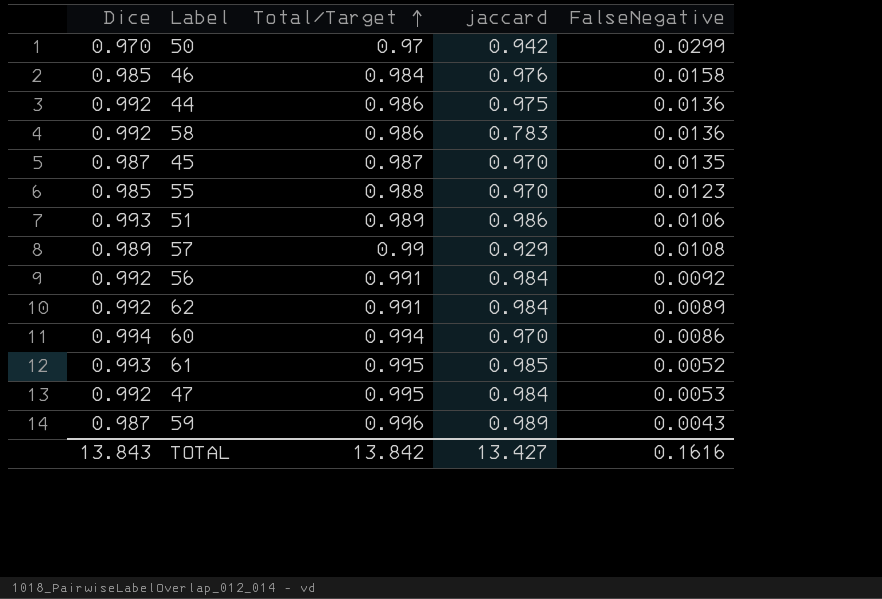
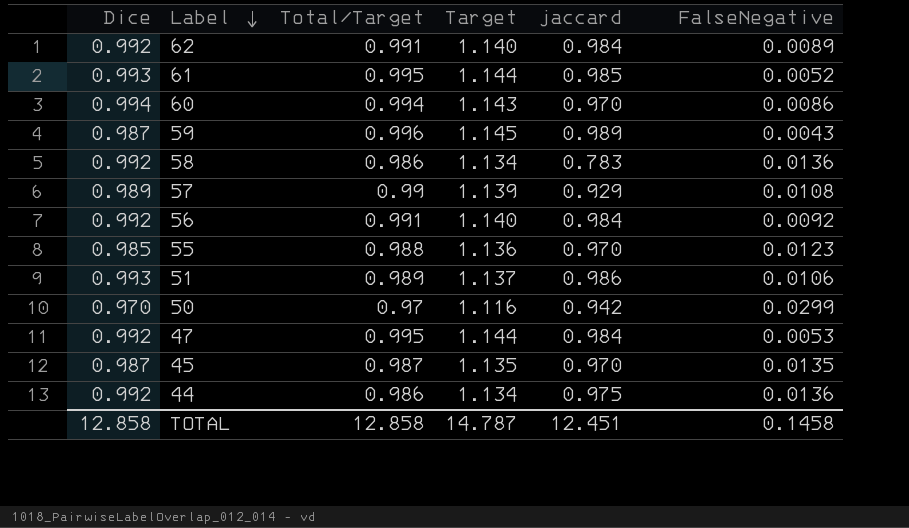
row order: Total/Target ascending -> Label descending
column Target | formula: none -> [Total/Target] * 1.15
row 46: 0.985 | 0.984 | 0.976 | 0.0158 -> none
TOTAL | Dice: 13.843 -> 12.858
TOTAL | Total/Target: 13.842 -> 12.858
TOTAL | jaccard: 13.427 -> 12.451
TOTAL | FalseNegative: 0.1616 -> 0.1458

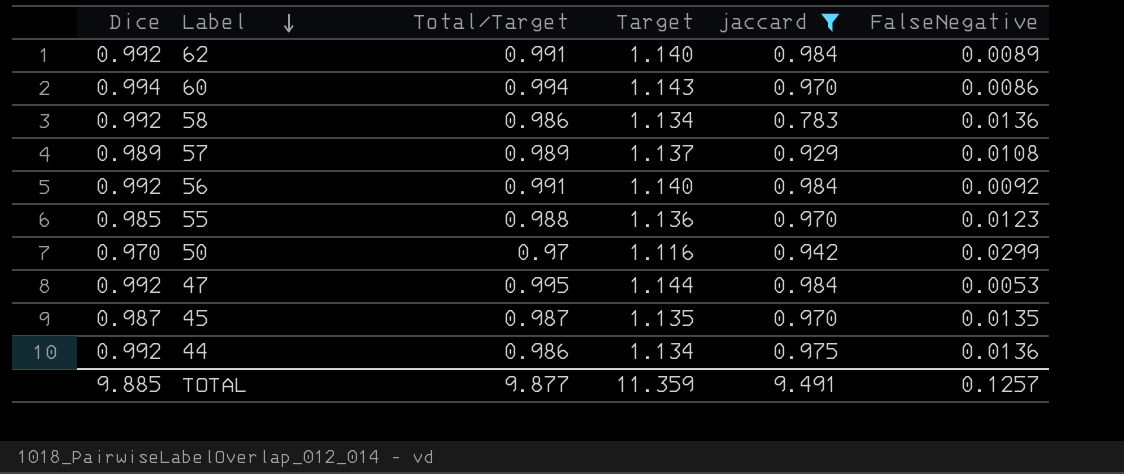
filter: none -> jaccard <= 0.984
57 | Total/Target: 0.99 -> 0.989
57 | Target: 1.139 -> 1.137
TOTAL | Dice: 12.858 -> 9.885
TOTAL | Total/Target: 12.858 -> 9.877
TOTAL | Target: 14.787 -> 11.359
TOTAL | jaccard: 12.451 -> 9.491
TOTAL | FalseNegative: 0.1458 -> 0.1257

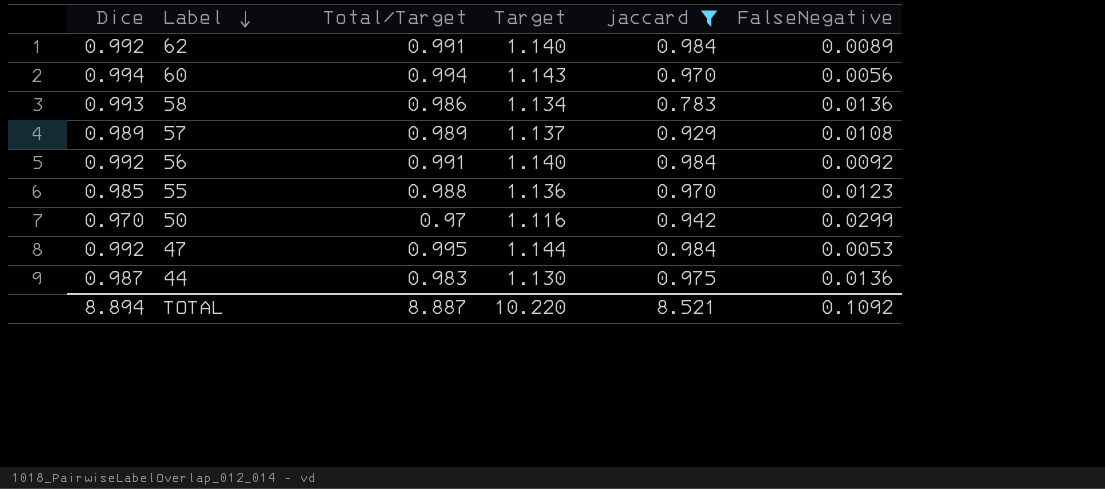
row 45: 0.987 | 0.987 | 1.135 | 0.970 | 0.0135 -> none
60 | FalseNegative: 0.0086 -> 0.0056
58 | Dice: 0.992 -> 0.993
44 | Dice: 0.992 -> 0.987
44 | Total/Target: 0.986 -> 0.983
44 | Target: 1.134 -> 1.130
TOTAL | Dice: 9.885 -> 8.894
TOTAL | Total/Target: 9.877 -> 8.887
TOTAL | Target: 11.359 -> 10.220
TOTAL | jaccard: 9.491 -> 8.521
TOTAL | FalseNegative: 0.1257 -> 0.1092

